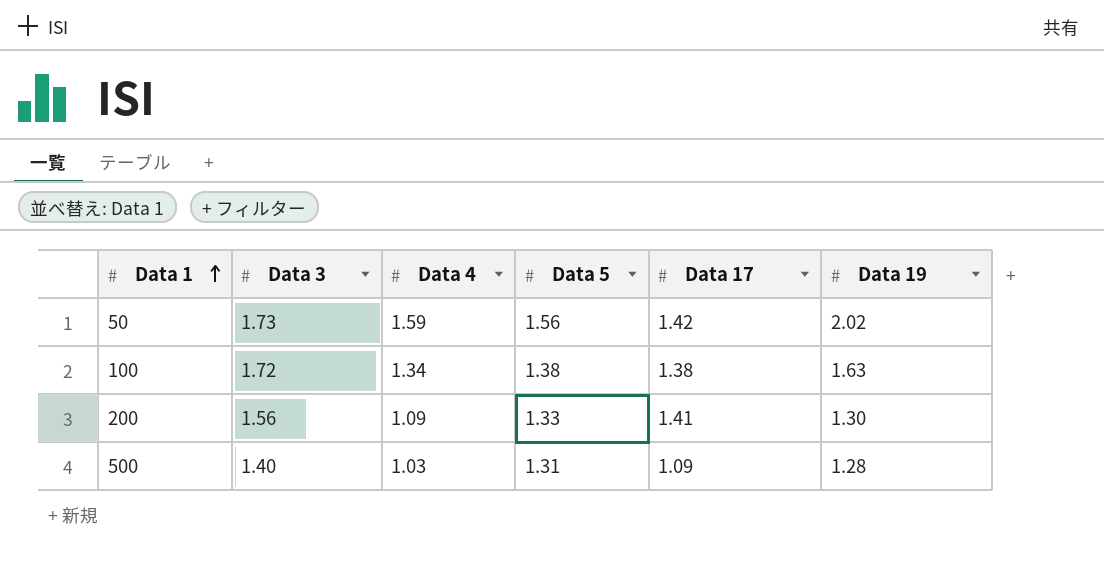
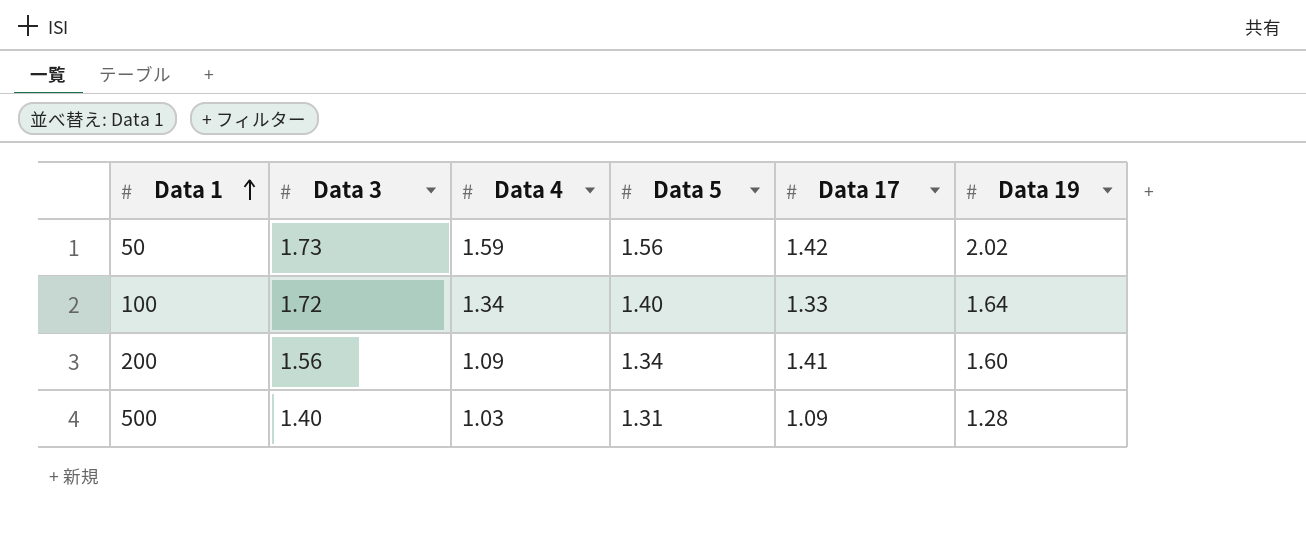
100 | Data 5: 1.38 -> 1.40
100 | Data 17: 1.38 -> 1.33
100 | Data 19: 1.63 -> 1.64
200 | Data 5: 1.33 -> 1.34
200 | Data 19: 1.30 -> 1.60

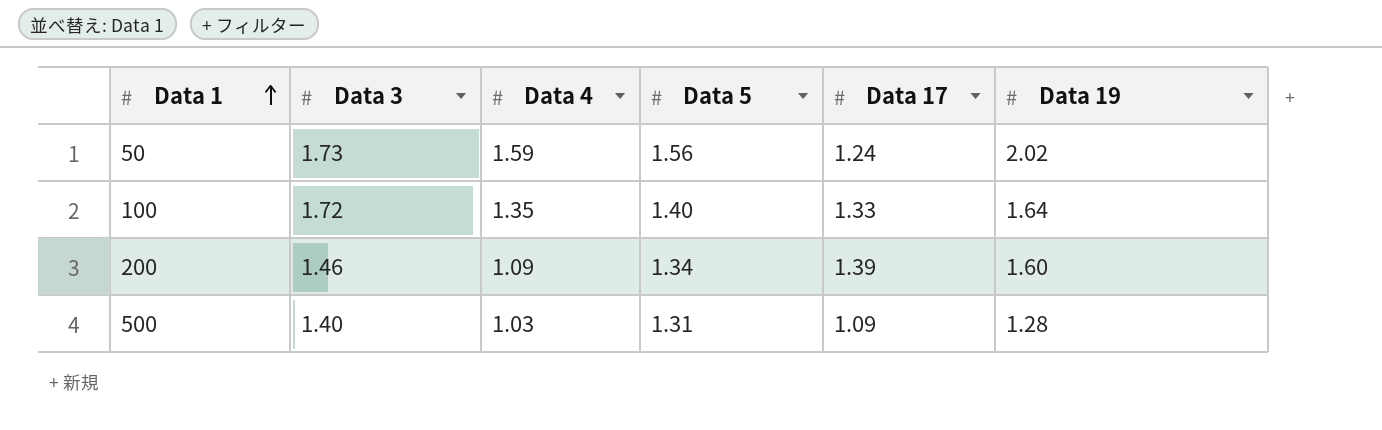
50 | Data 17: 1.42 -> 1.24
100 | Data 4: 1.34 -> 1.35
200 | Data 3: 1.56 -> 1.46
200 | Data 17: 1.41 -> 1.39

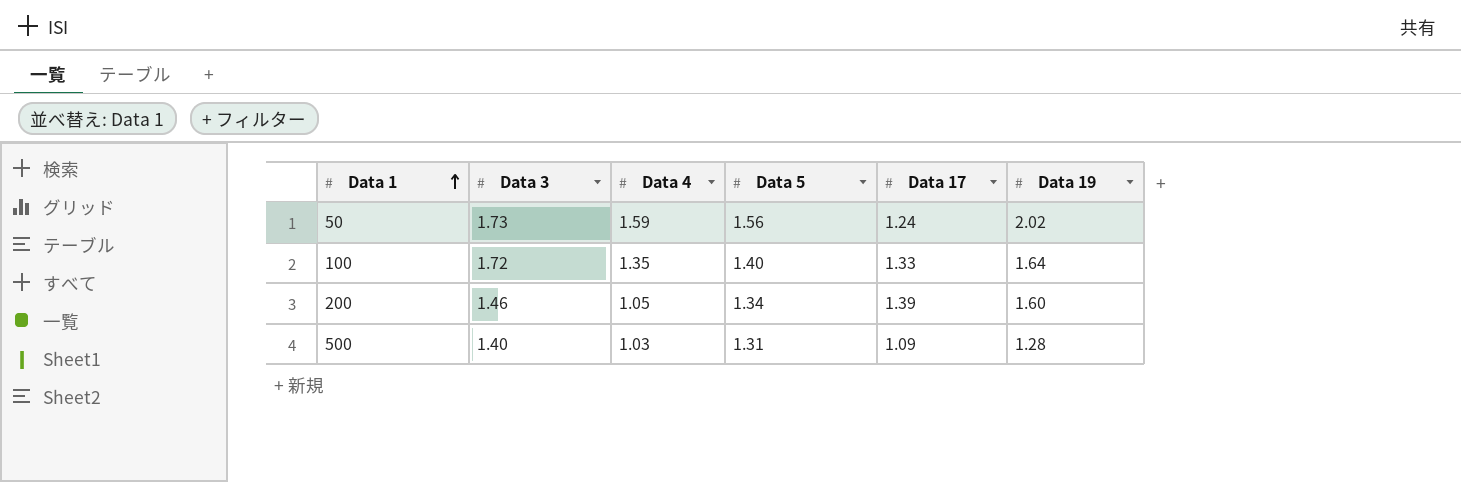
200 | Data 4: 1.09 -> 1.05

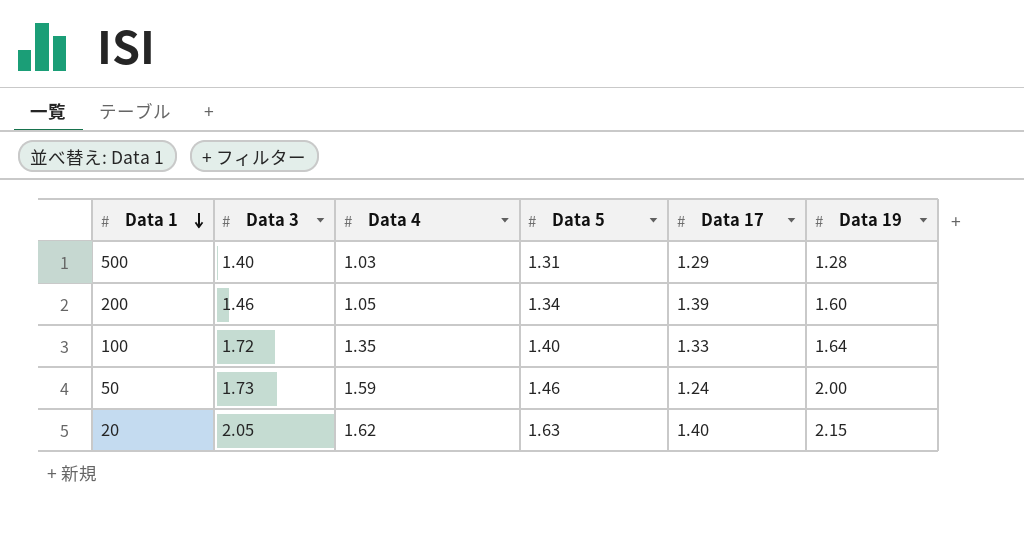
row order: Data 1 ascending -> Data 1 descending
500 | Data 17: 1.09 -> 1.29
50 | Data 5: 1.56 -> 1.46
50 | Data 19: 2.02 -> 2.00
row 20: none -> 2.05 | 1.62 | 1.63 | 1.40 | 2.15

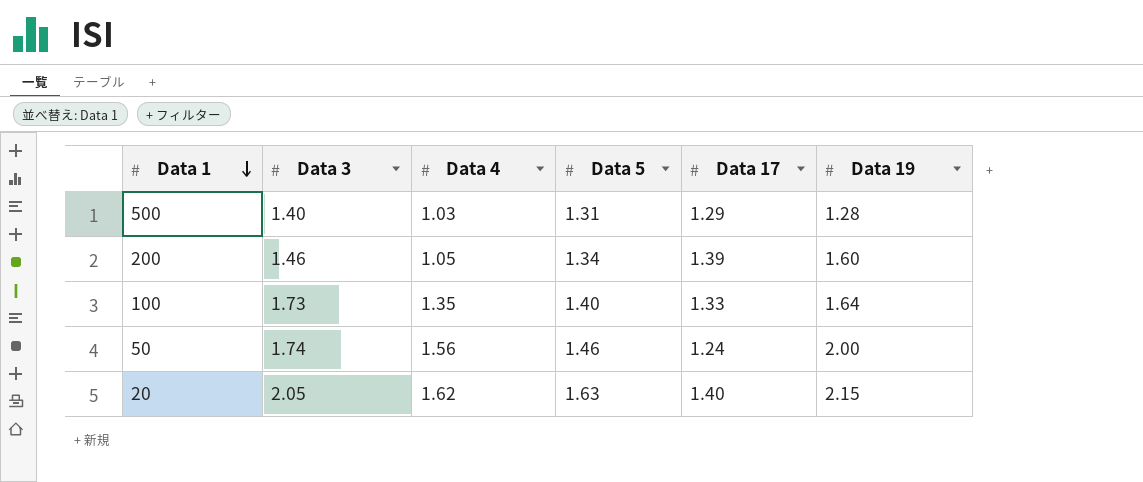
100 | Data 3: 1.72 -> 1.73
50 | Data 3: 1.73 -> 1.74
50 | Data 4: 1.59 -> 1.56

